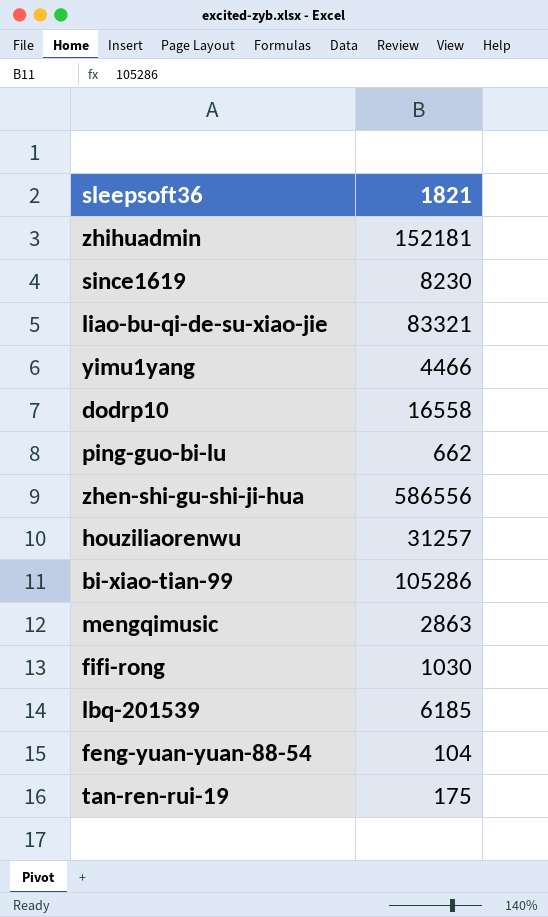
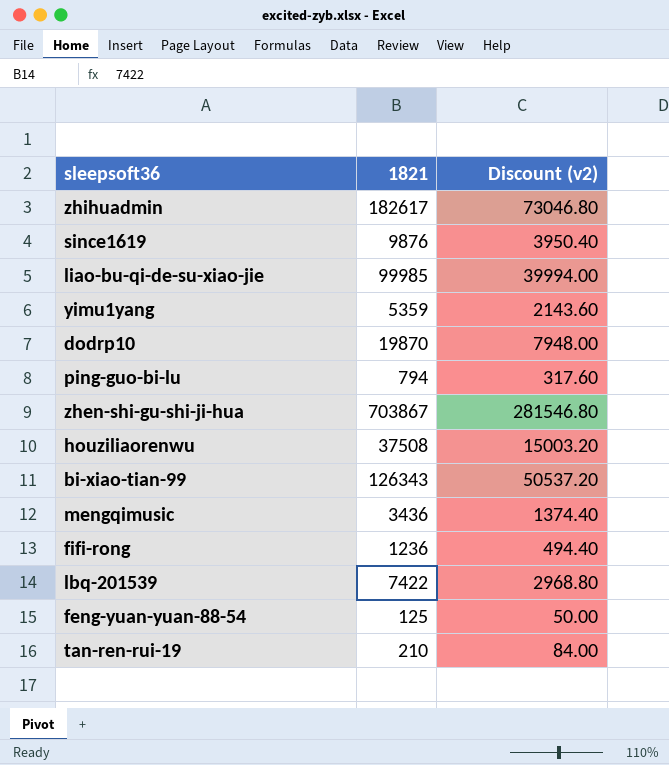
column Discount (v2) | formula: none -> [1821] * 0.4
zhihuadmin | 1821: 152181 -> 182617
since1619 | 1821: 8230 -> 9876
liao-bu-qi-de-su-xiao-jie | 1821: 83321 -> 99985
yimu1yang | 1821: 4466 -> 5359
dodrp10 | 1821: 16558 -> 19870
ping-guo-bi-lu | 1821: 662 -> 794
zhen-shi-gu-shi-ji-hua | 1821: 586556 -> 703867
houziliaorenwu | 1821: 31257 -> 37508
bi-xiao-tian-99 | 1821: 105286 -> 126343
mengqimusic | 1821: 2863 -> 3436
fifi-rong | 1821: 1030 -> 1236
lbq-201539 | 1821: 6185 -> 7422
feng-yuan-yuan-88-54 | 1821: 104 -> 125
tan-ren-rui-19 | 1821: 175 -> 210

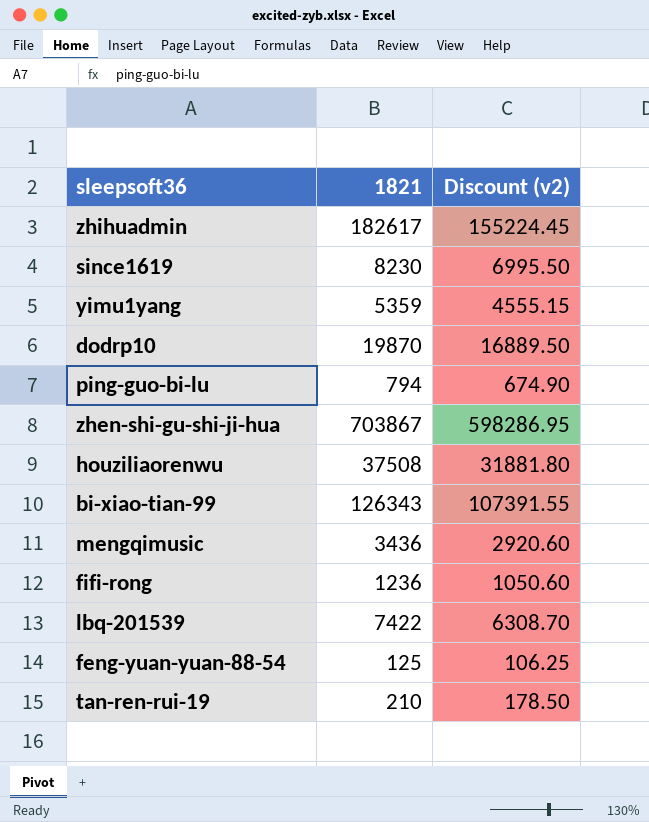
column Discount (v2) | formula: [1821] * 0.4 -> [1821] * 0.85
row liao-bu-qi-de-su-xiao-jie: 99985 | 39994.00 -> none
since1619 | 1821: 9876 -> 8230

